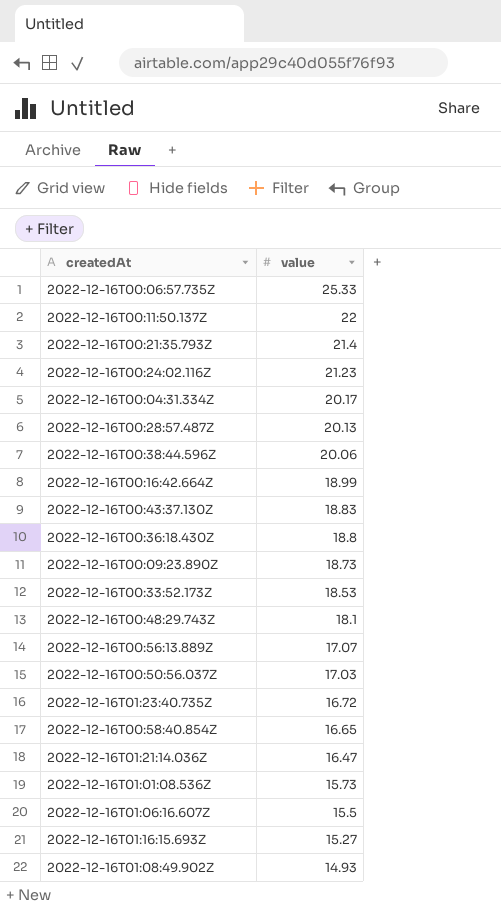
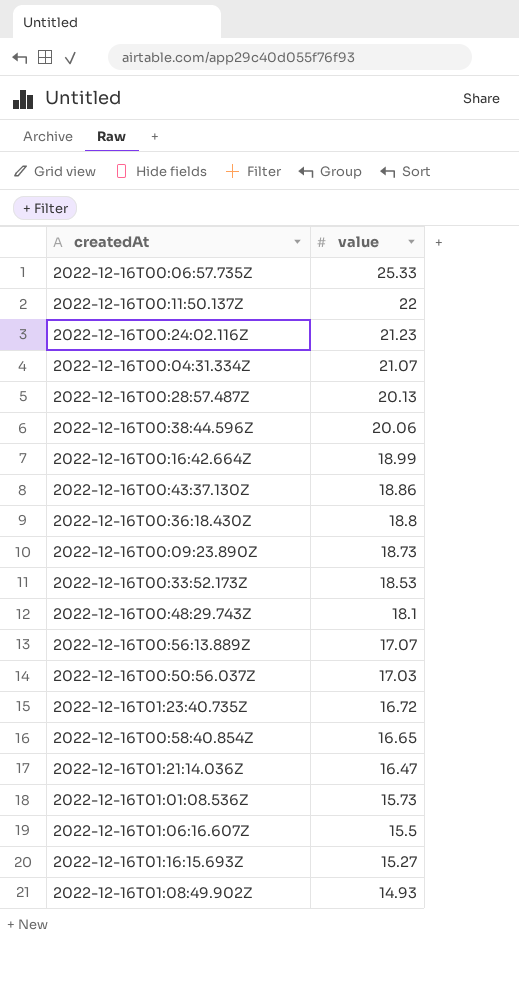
row 2022-12-16T00:21:35.793Z: 21.4 -> none
2022-12-16T00:04:31.334Z | value: 20.17 -> 21.07
2022-12-16T00:43:37.130Z | value: 18.83 -> 18.86

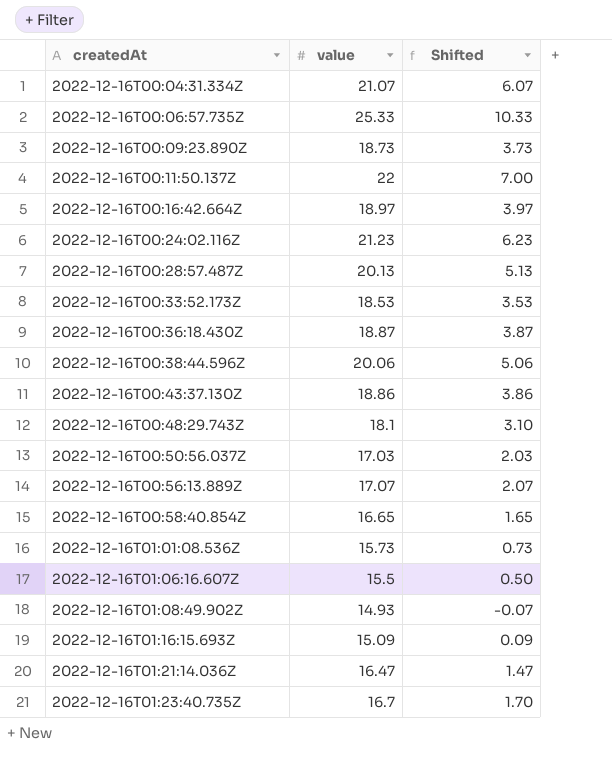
row order: value descending -> createdAt ascending
column Shifted | formula: none -> [value] - 15
2022-12-16T00:16:42.664Z | value: 18.99 -> 18.97
2022-12-16T00:36:18.430Z | value: 18.8 -> 18.87
2022-12-16T01:16:15.693Z | value: 15.27 -> 15.09
2022-12-16T01:23:40.735Z | value: 16.72 -> 16.7

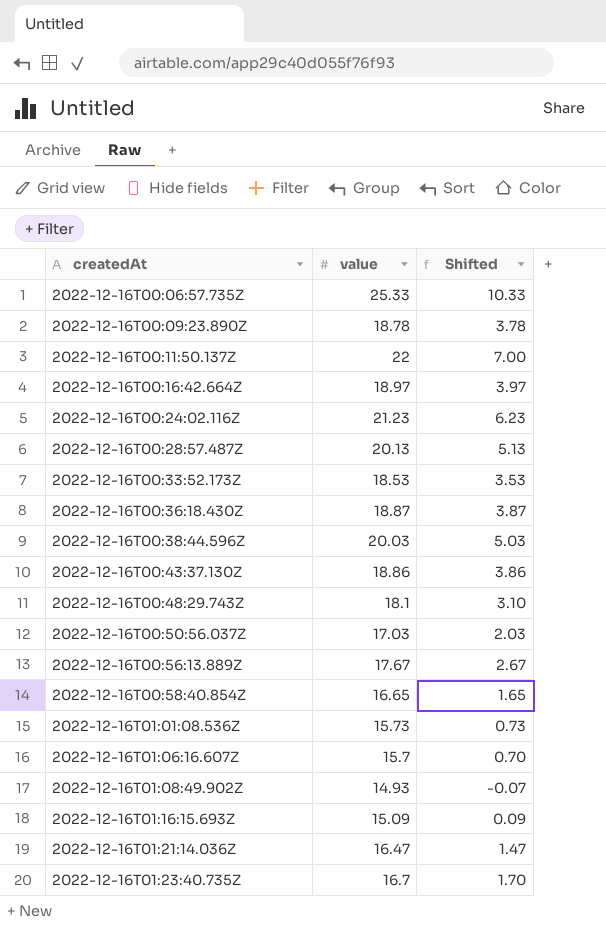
row 2022-12-16T00:04:31.334Z: 21.07 | 6.07 -> none
2022-12-16T00:09:23.890Z | value: 18.73 -> 18.78
2022-12-16T00:09:23.890Z | Shifted: 3.73 -> 3.78
2022-12-16T00:38:44.596Z | value: 20.06 -> 20.03
2022-12-16T00:38:44.596Z | Shifted: 5.06 -> 5.03
2022-12-16T00:56:13.889Z | value: 17.07 -> 17.67
2022-12-16T00:56:13.889Z | Shifted: 2.07 -> 2.67
2022-12-16T01:06:16.607Z | value: 15.5 -> 15.7
2022-12-16T01:06:16.607Z | Shifted: 0.50 -> 0.70

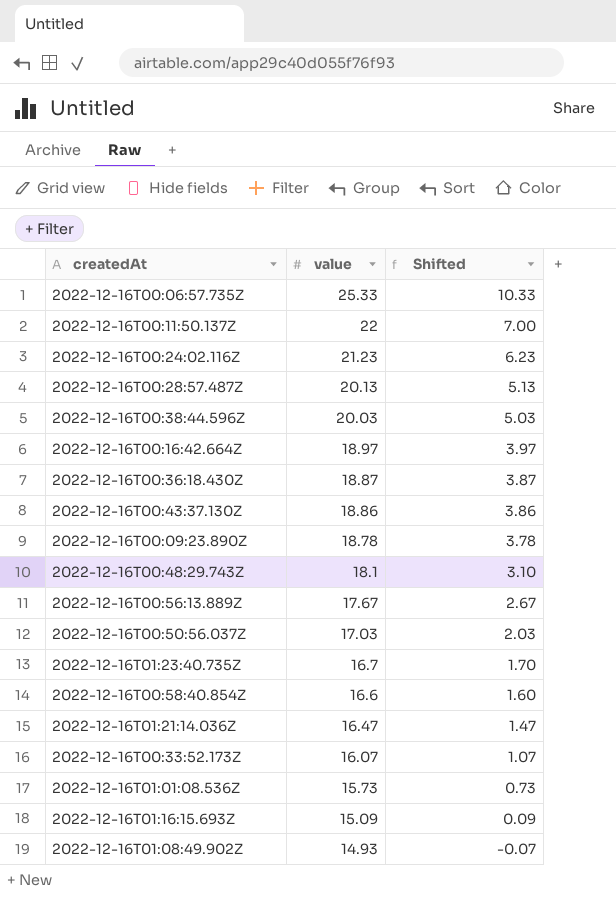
row order: createdAt ascending -> value descending
row 2022-12-16T01:06:16.607Z: 15.7 | 0.70 -> none
2022-12-16T00:58:40.854Z | value: 16.65 -> 16.6
2022-12-16T00:58:40.854Z | Shifted: 1.65 -> 1.60
2022-12-16T00:33:52.173Z | value: 18.53 -> 16.07
2022-12-16T00:33:52.173Z | Shifted: 3.53 -> 1.07

